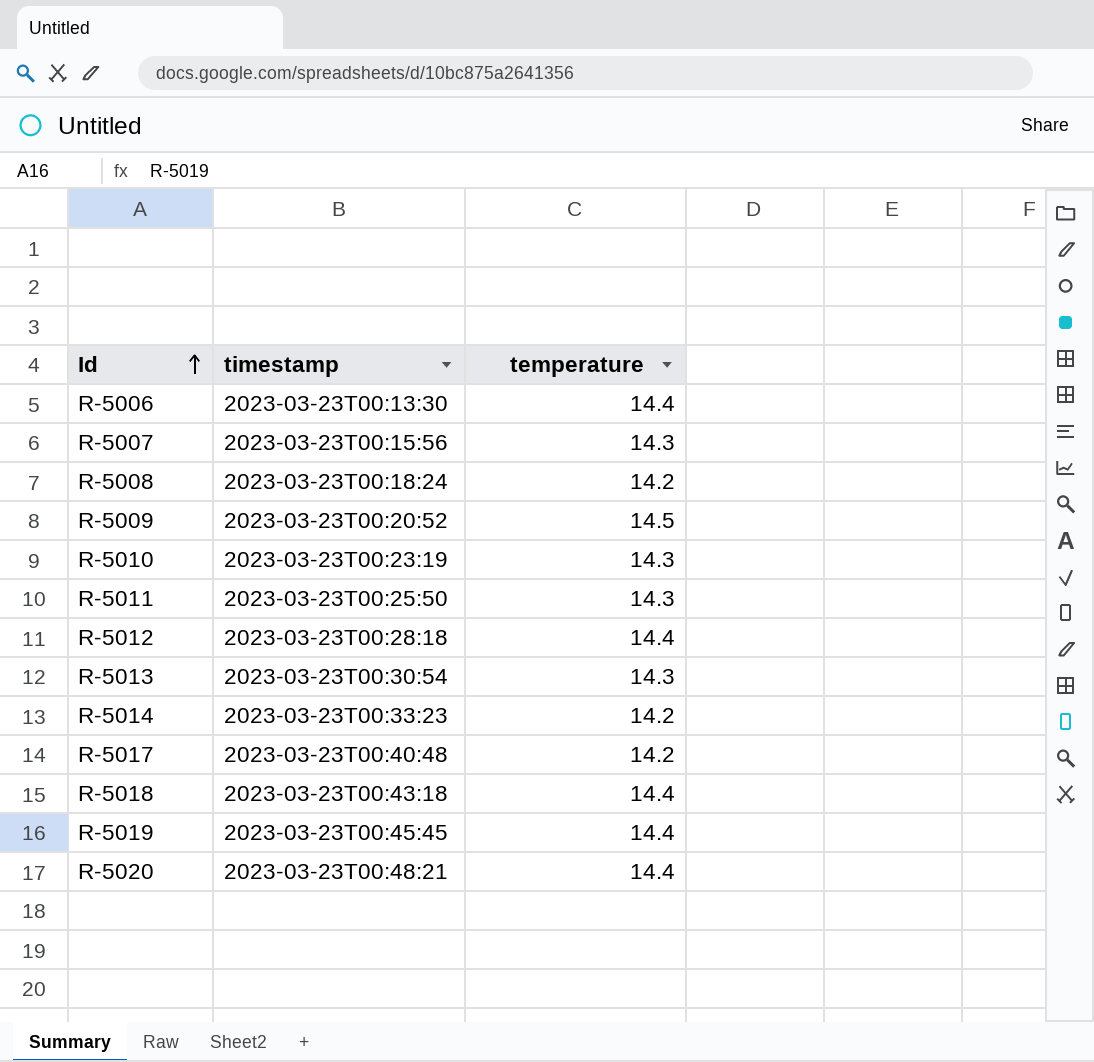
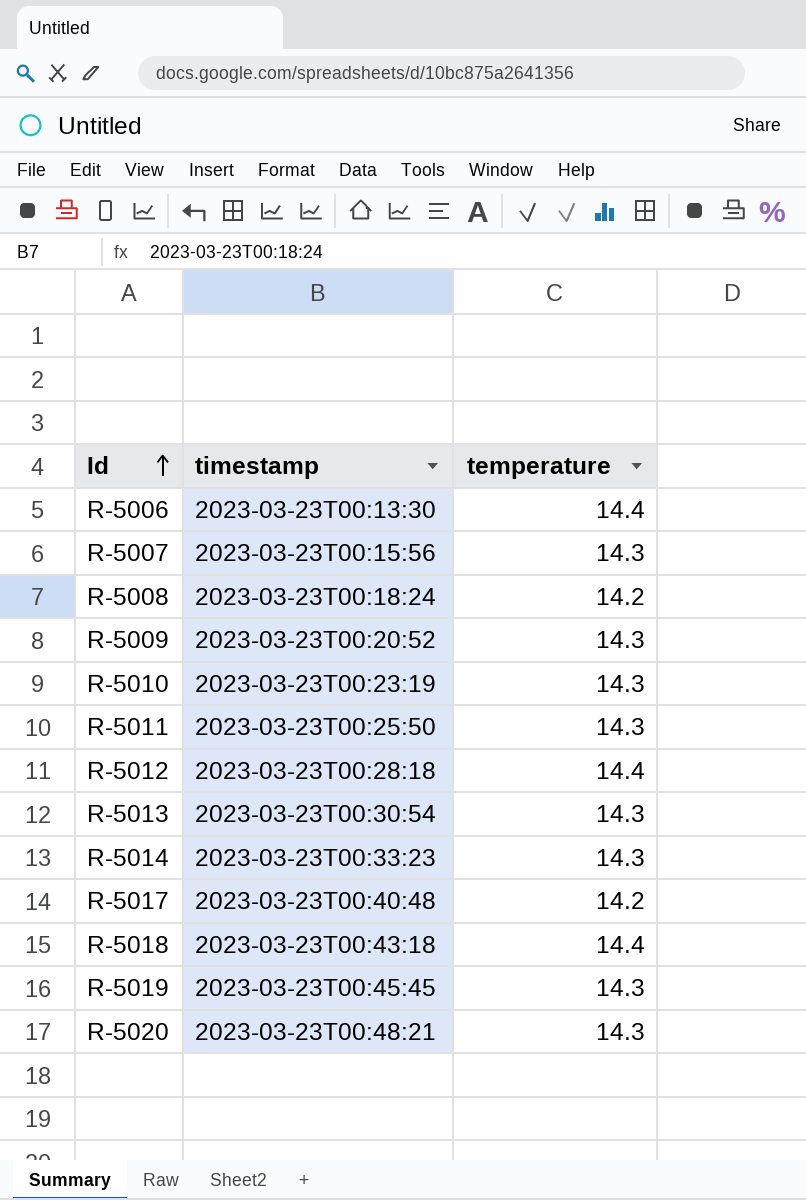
R-5009 | temperature: 14.5 -> 14.3
R-5014 | temperature: 14.2 -> 14.3
R-5019 | temperature: 14.4 -> 14.3
R-5020 | temperature: 14.4 -> 14.3

